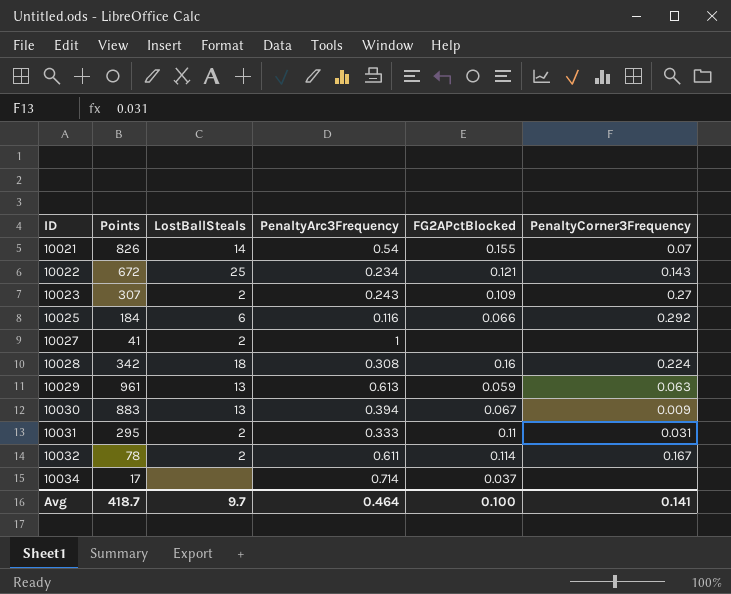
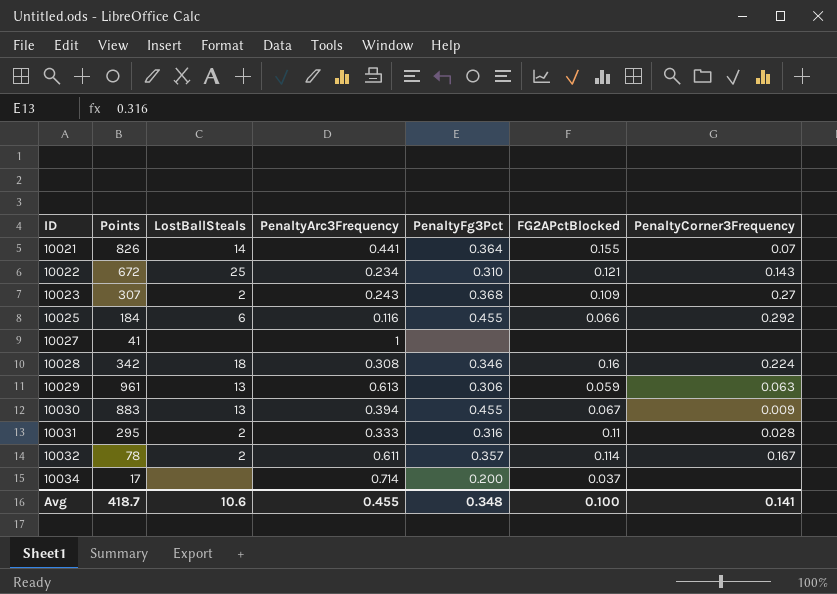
column PenaltyFg3Pct | position: none -> 5
10021 | PenaltyArc3Frequency: 0.54 -> 0.441
10027 | LostBallSteals: 2 -> none
10031 | PenaltyCorner3Frequency: 0.031 -> 0.028
Avg | LostBallSteals: 9.7 -> 10.6
Avg | PenaltyArc3Frequency: 0.464 -> 0.455

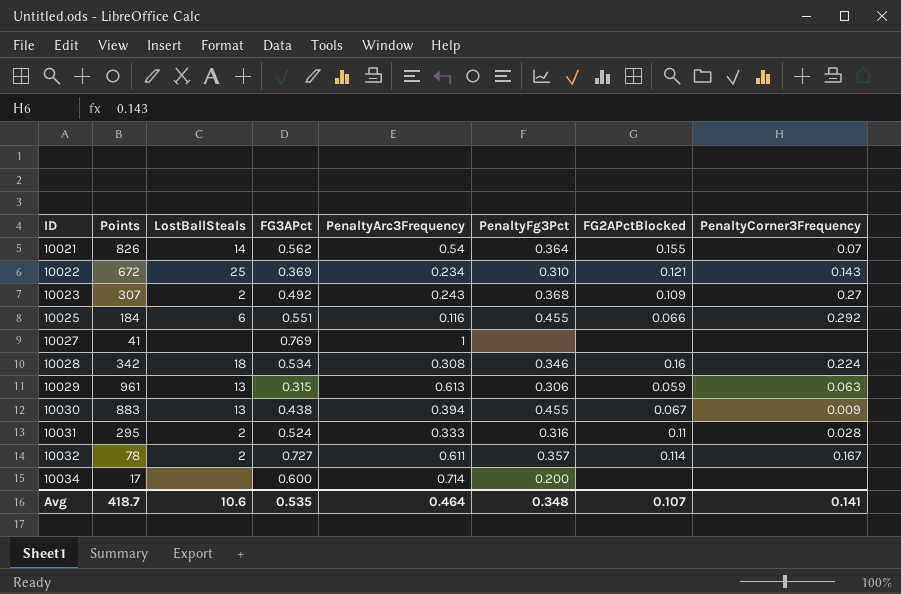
column FG3APct | position: none -> 4
10021 | PenaltyArc3Frequency: 0.441 -> 0.54
10034 | FG2APctBlocked: 0.037 -> none
Avg | PenaltyArc3Frequency: 0.455 -> 0.464
Avg | FG2APctBlocked: 0.100 -> 0.107

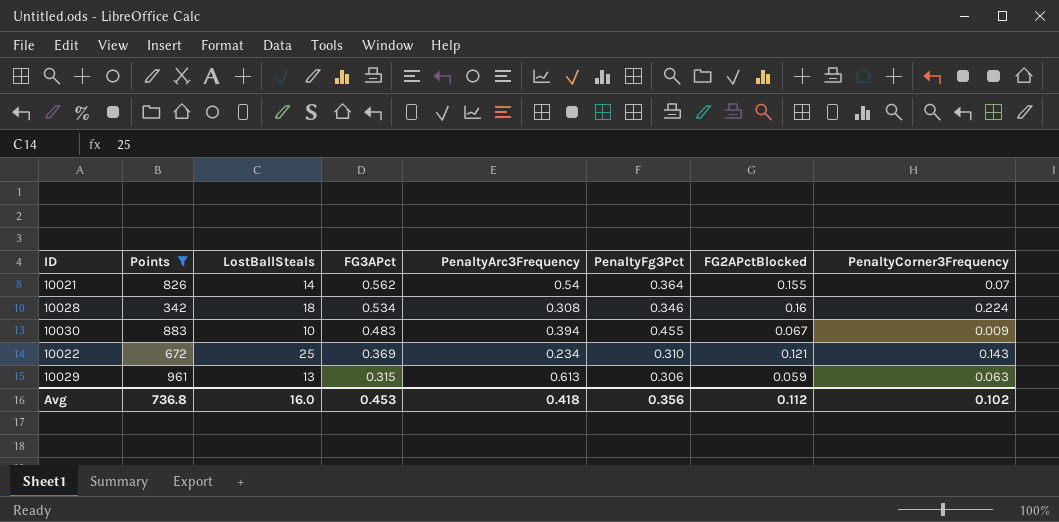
filter: none -> Points >= 342
row order: ID ascending -> FG3APct descending
10030 | LostBallSteals: 13 -> 10
10030 | FG3APct: 0.438 -> 0.483
Avg | Points: 418.7 -> 736.8
Avg | LostBallSteals: 10.6 -> 16.0
Avg | FG3APct: 0.535 -> 0.453
Avg | PenaltyArc3Frequency: 0.464 -> 0.418
Avg | PenaltyFg3Pct: 0.348 -> 0.356
Avg | FG2APctBlocked: 0.107 -> 0.112
Avg | PenaltyCorner3Frequency: 0.141 -> 0.102

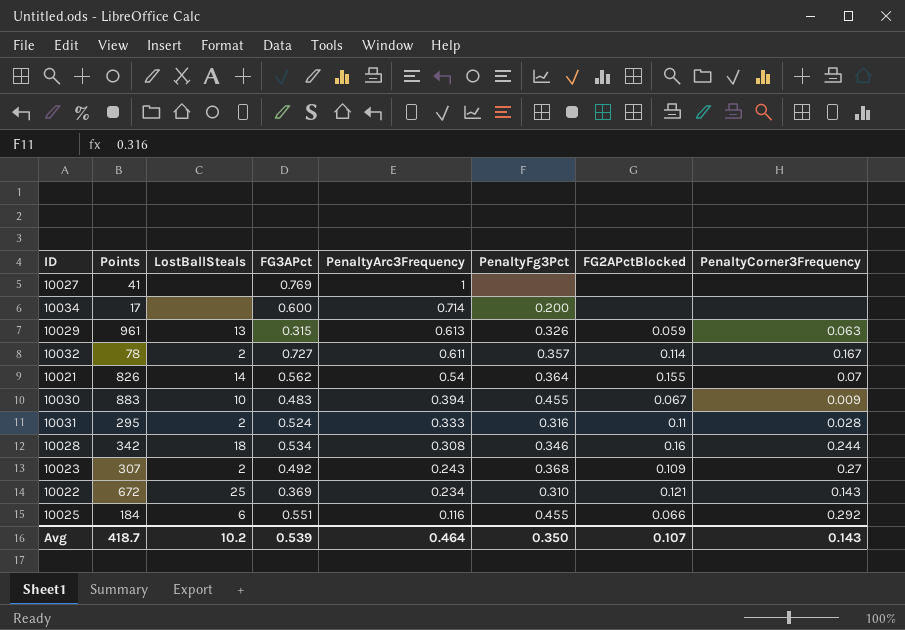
filter: Points >= 342 -> none
row order: FG3APct descending -> PenaltyArc3Frequency descending
10029 | PenaltyFg3Pct: 0.306 -> 0.326
10028 | PenaltyCorner3Frequency: 0.224 -> 0.244
Avg | Points: 736.8 -> 418.7
Avg | LostBallSteals: 16.0 -> 10.2
Avg | FG3APct: 0.453 -> 0.539
Avg | PenaltyArc3Frequency: 0.418 -> 0.464
Avg | PenaltyFg3Pct: 0.356 -> 0.350
Avg | FG2APctBlocked: 0.112 -> 0.107
Avg | PenaltyCorner3Frequency: 0.102 -> 0.143

